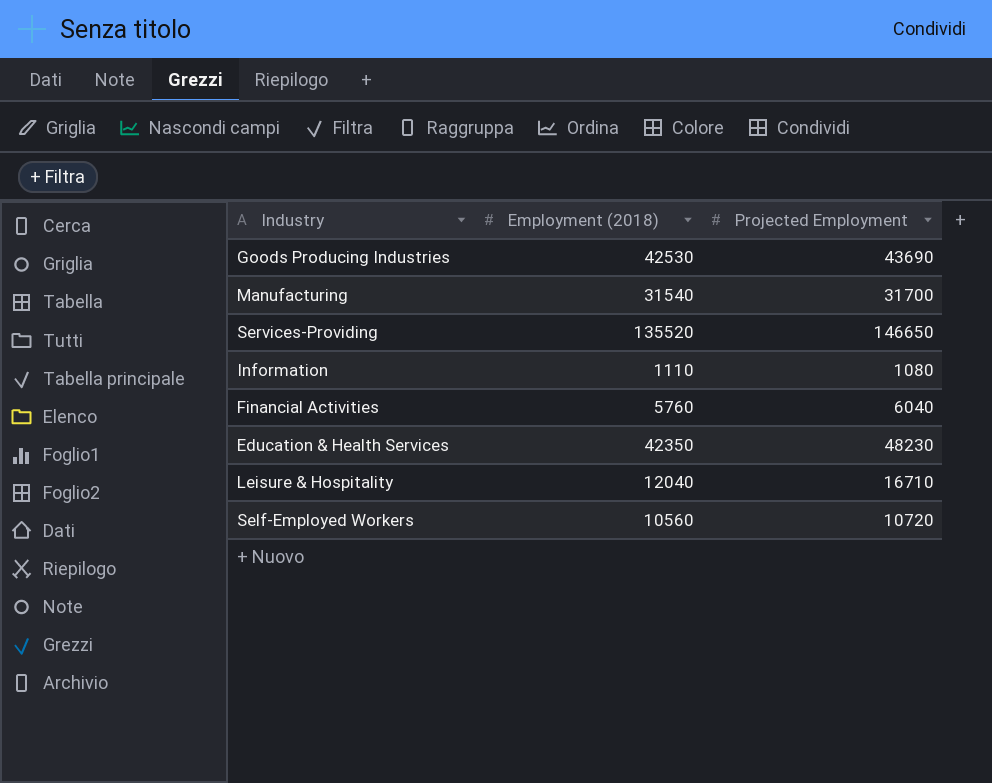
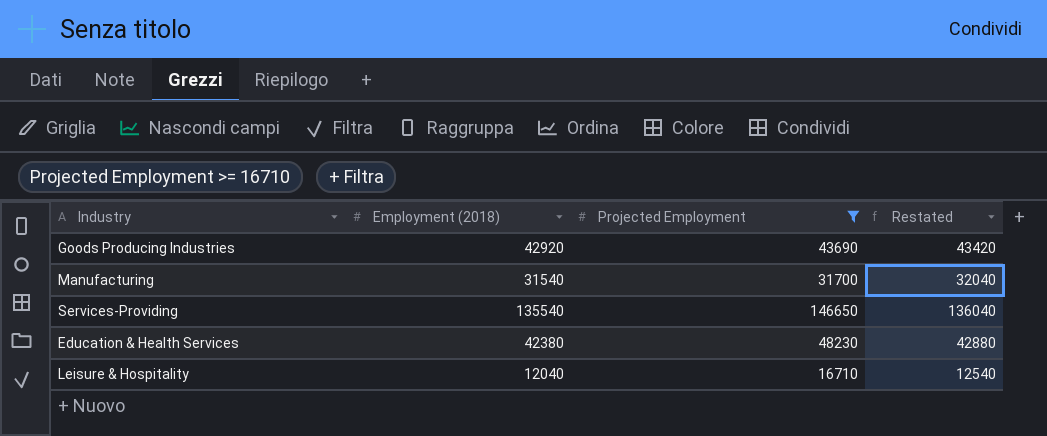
filter: none -> Projected Employment >= 16710
column Restated | formula: none -> [Employment (2018)] + 500
Goods Producing Industries | Employment (2018): 42530 -> 42920
Services-Providing | Employment (2018): 135520 -> 135540
Education & Health Services | Employment (2018): 42350 -> 42380

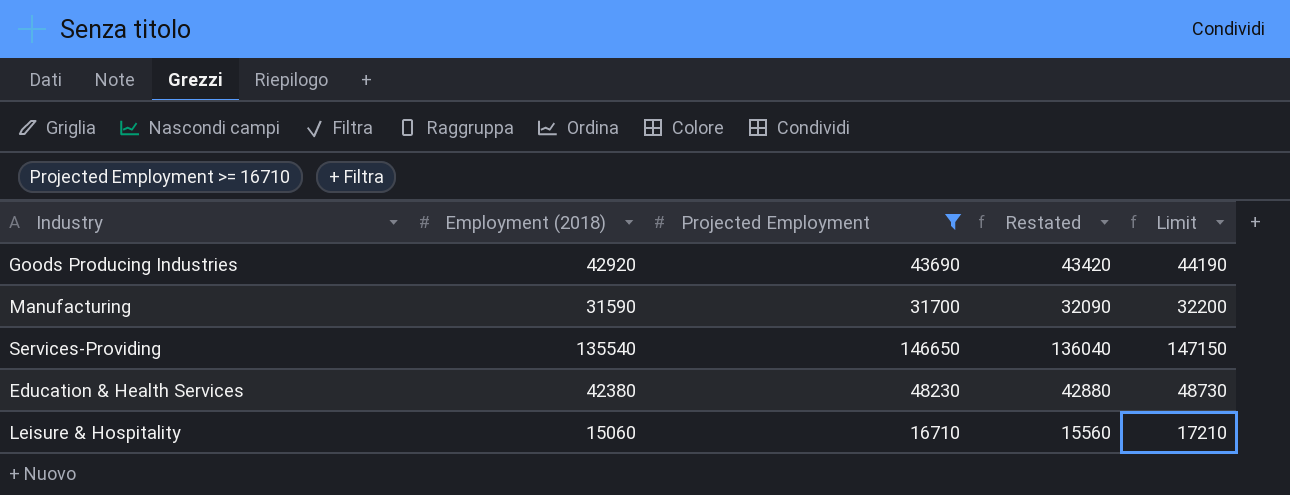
column Limit | formula: none -> [Projected Employment] + 500
Manufacturing | Employment (2018): 31540 -> 31590
Manufacturing | Restated: 32040 -> 32090
Leisure & Hospitality | Employment (2018): 12040 -> 15060
Leisure & Hospitality | Restated: 12540 -> 15560

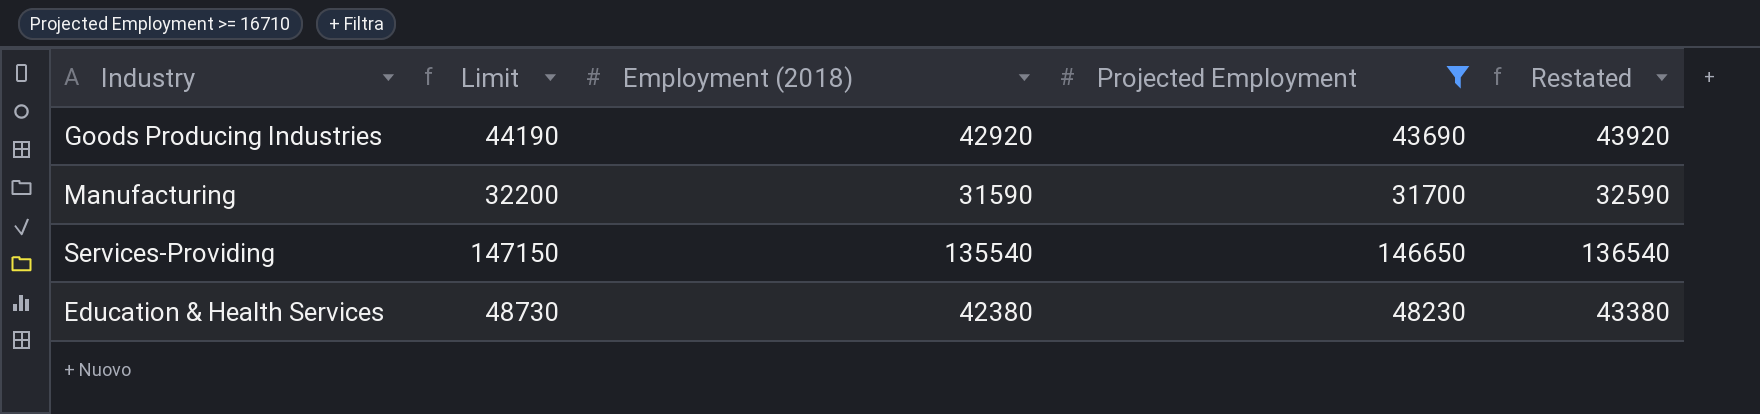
column Limit | position: 5 -> 2
column Restated | formula: [Employment (2018)] + 500 -> [Employment (2018)] + 1000
row Leisure & Hospitality: 15060 | 16710 | 15560 | 17210 -> none

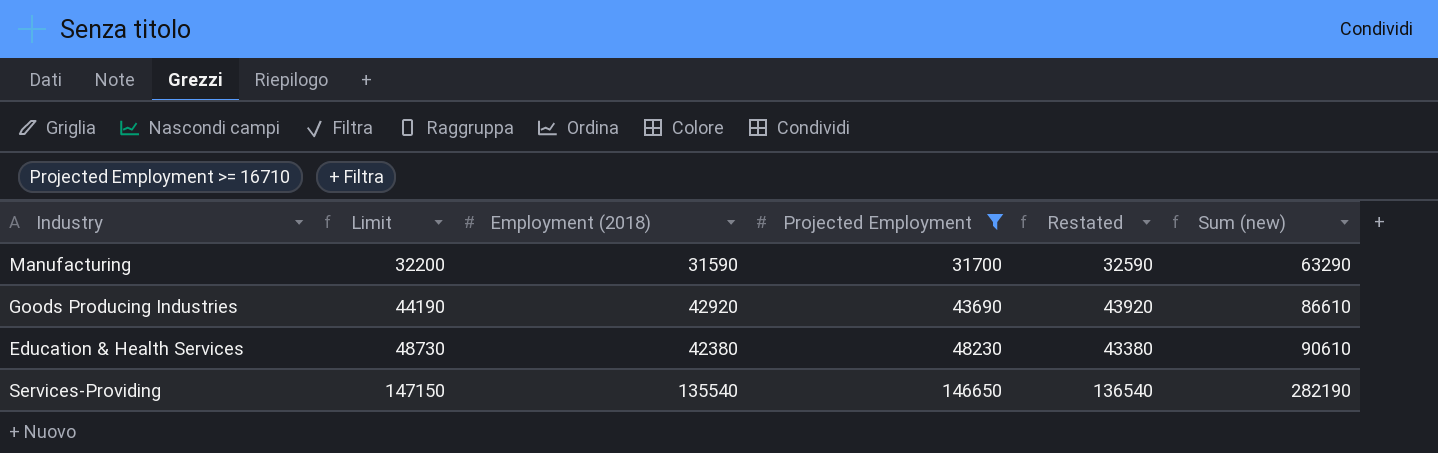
row order: none -> Limit ascending
column Sum (new) | formula: none -> [Employment (2018)] + [Projected Employment]

